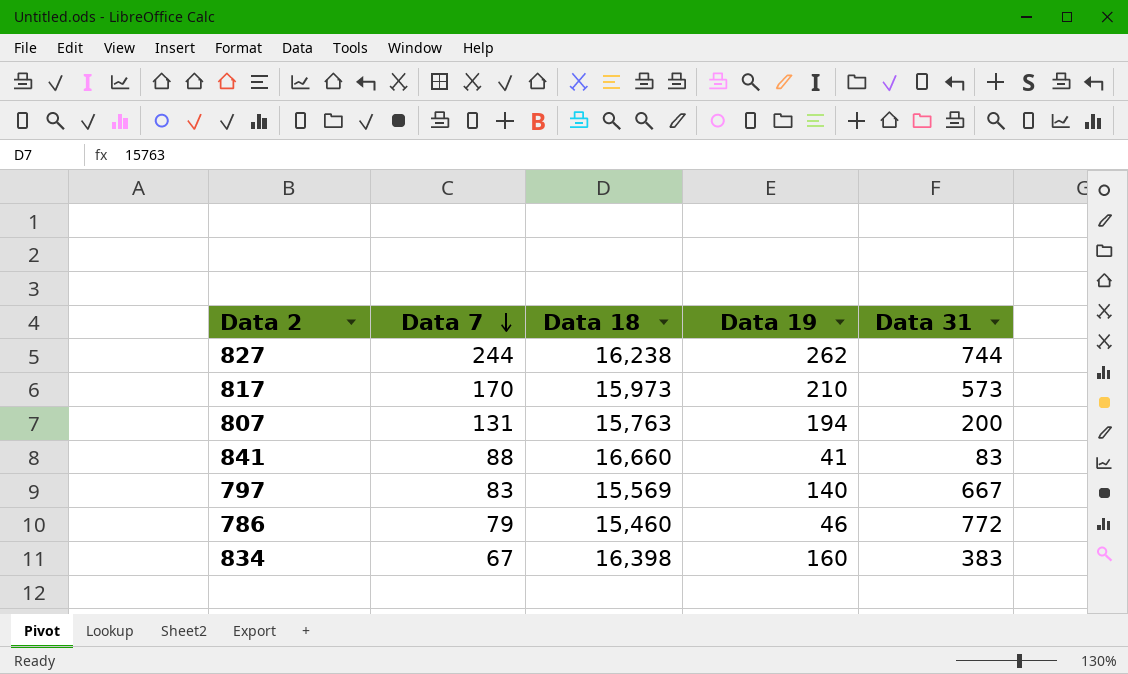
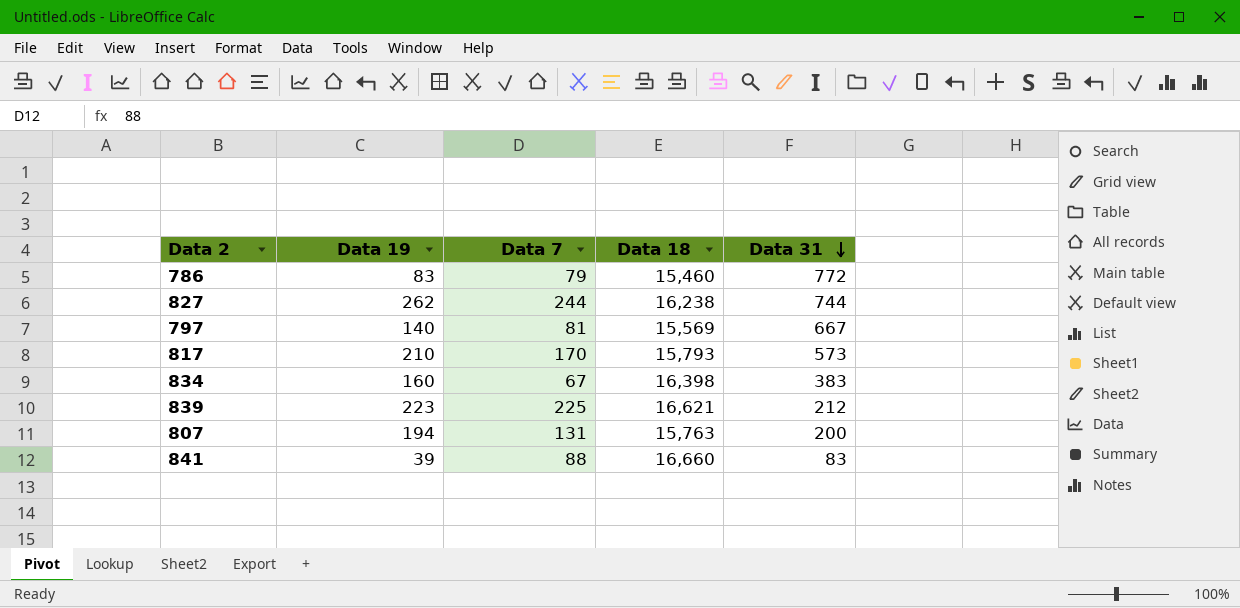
row order: Data 7 descending -> Data 31 descending
column Data 19 | position: 4 -> 2
786 | Data 19: 46 -> 83
797 | Data 7: 83 -> 81
817 | Data 18: 15,973 -> 15,793
row 839: none -> 223 | 225 | 16,621 | 212
841 | Data 19: 41 -> 39

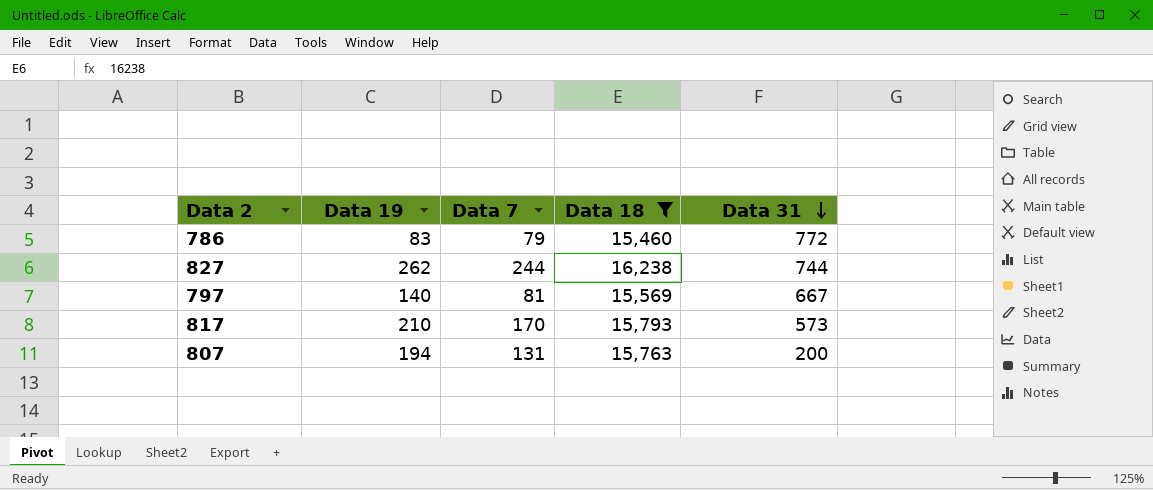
filter: none -> Data 18 <= 16,238

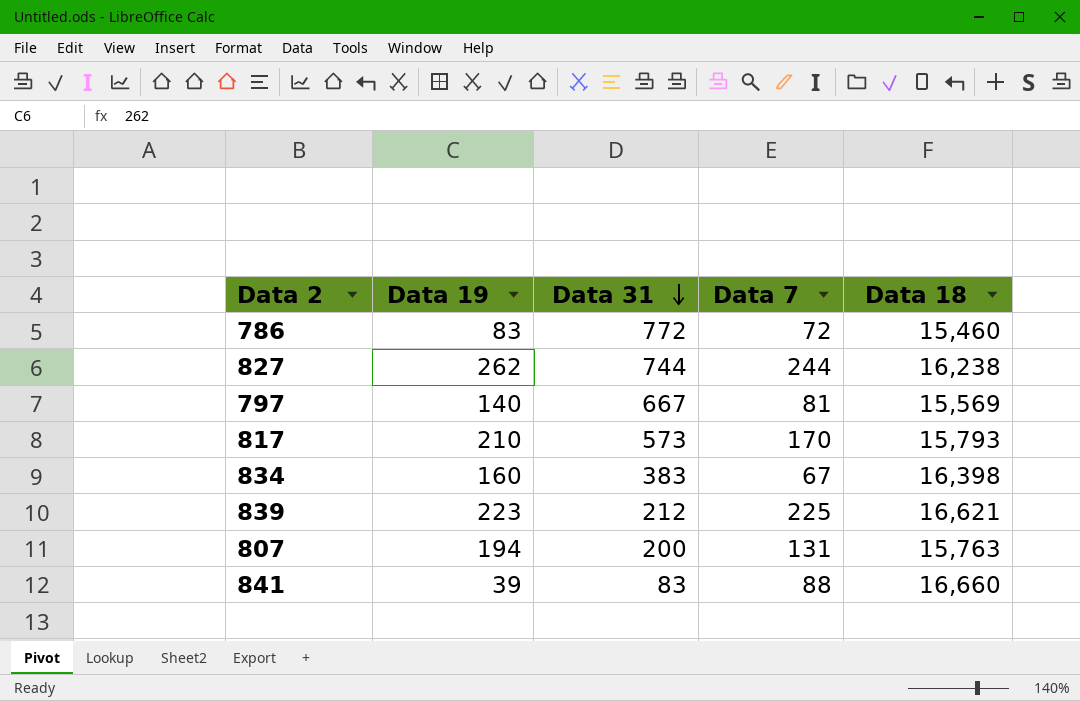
filter: Data 18 <= 16,238 -> none
column Data 31 | position: 5 -> 3
786 | Data 7: 79 -> 72

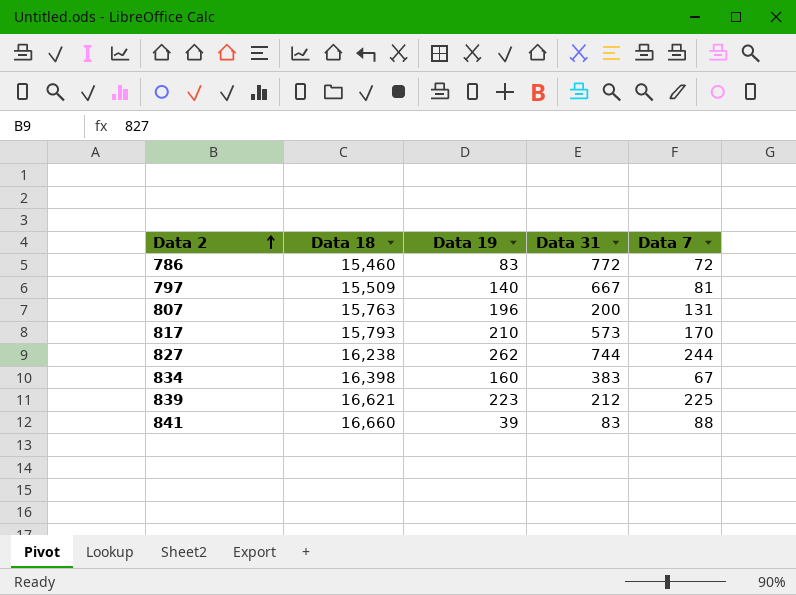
row order: Data 31 descending -> Data 2 ascending
column Data 18 | position: 5 -> 2
797 | Data 18: 15,569 -> 15,509
807 | Data 19: 194 -> 196

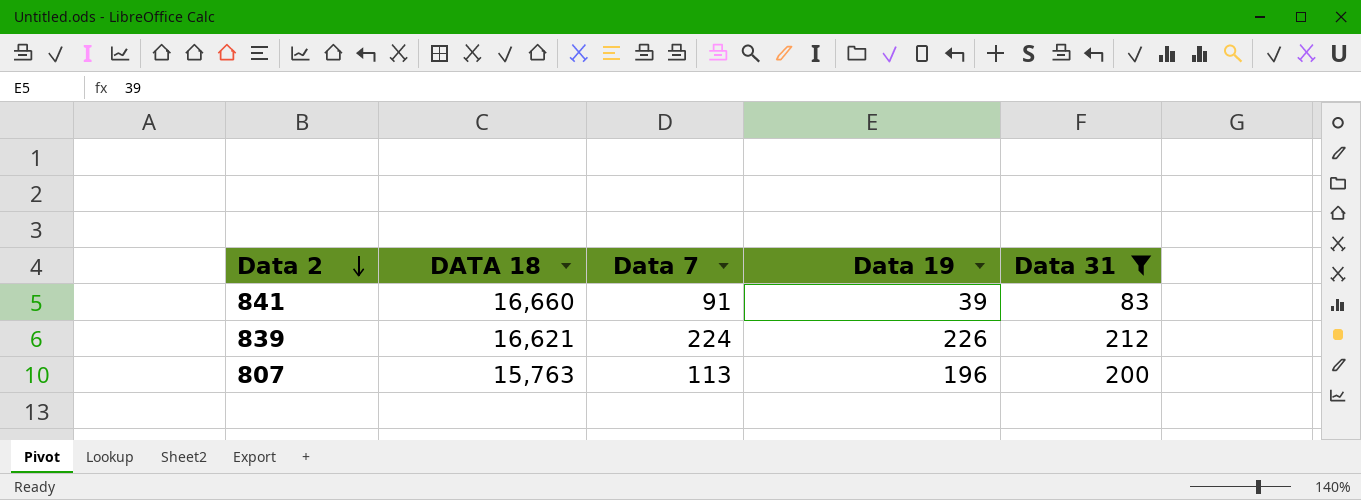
filter: none -> Data 31 <= 212
row order: Data 2 ascending -> Data 2 descending
column name: Data 18 -> DATA 18
column Data 7 | position: 5 -> 3
841 | Data 7: 88 -> 91
839 | Data 7: 225 -> 224
839 | Data 19: 223 -> 226
807 | Data 7: 131 -> 113

